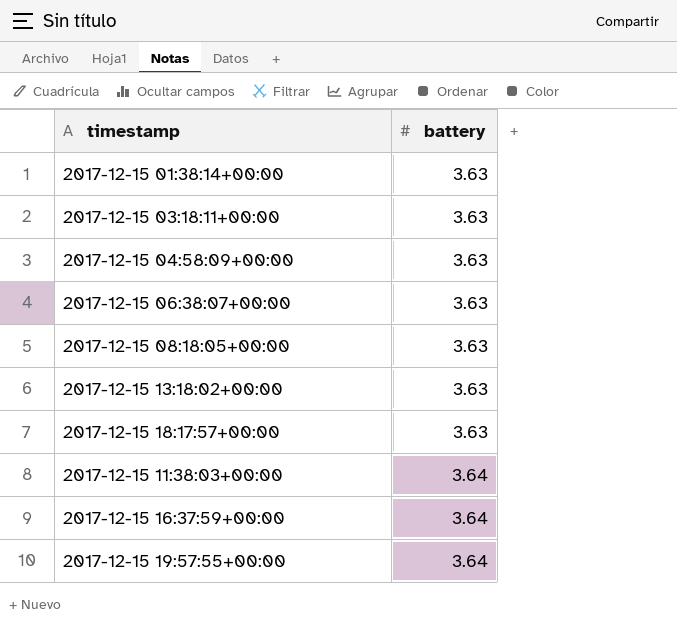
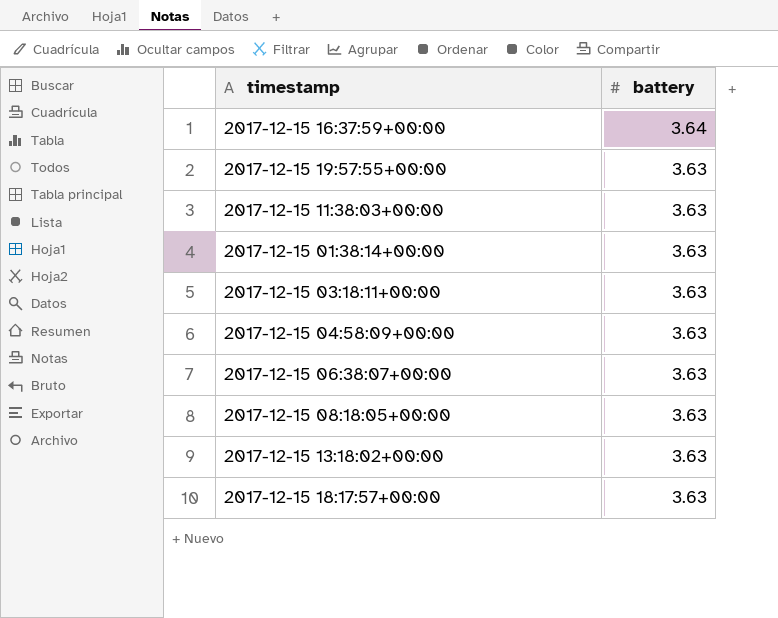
row order: battery ascending -> battery descending
2017-12-15 19:57:55+00:00 | battery: 3.64 -> 3.63
2017-12-15 11:38:03+00:00 | battery: 3.64 -> 3.63

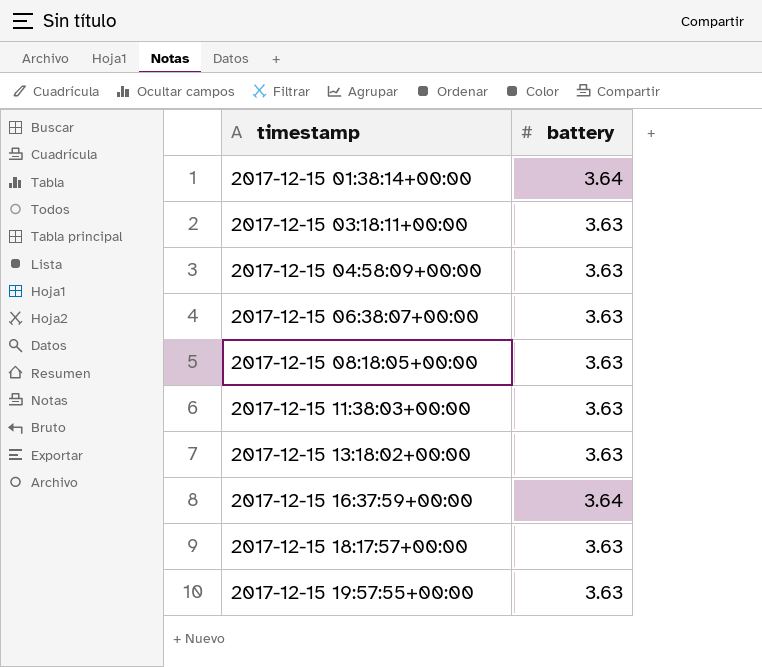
row order: battery descending -> timestamp ascending
2017-12-15 01:38:14+00:00 | battery: 3.63 -> 3.64

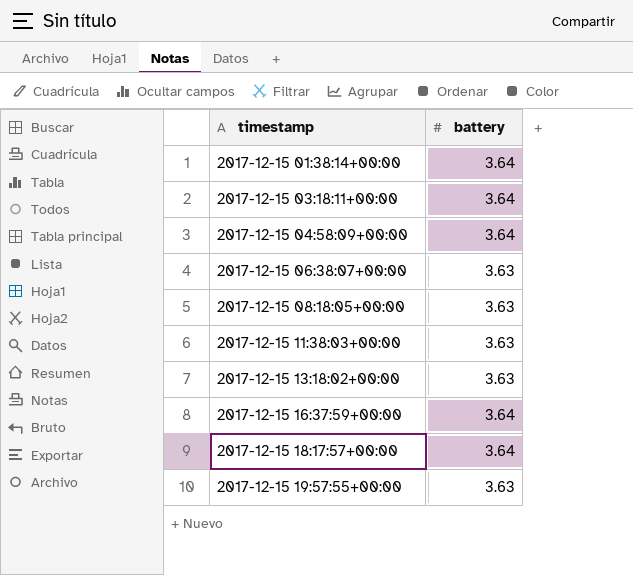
2017-12-15 03:18:11+00:00 | battery: 3.63 -> 3.64
2017-12-15 04:58:09+00:00 | battery: 3.63 -> 3.64
2017-12-15 18:17:57+00:00 | battery: 3.63 -> 3.64

